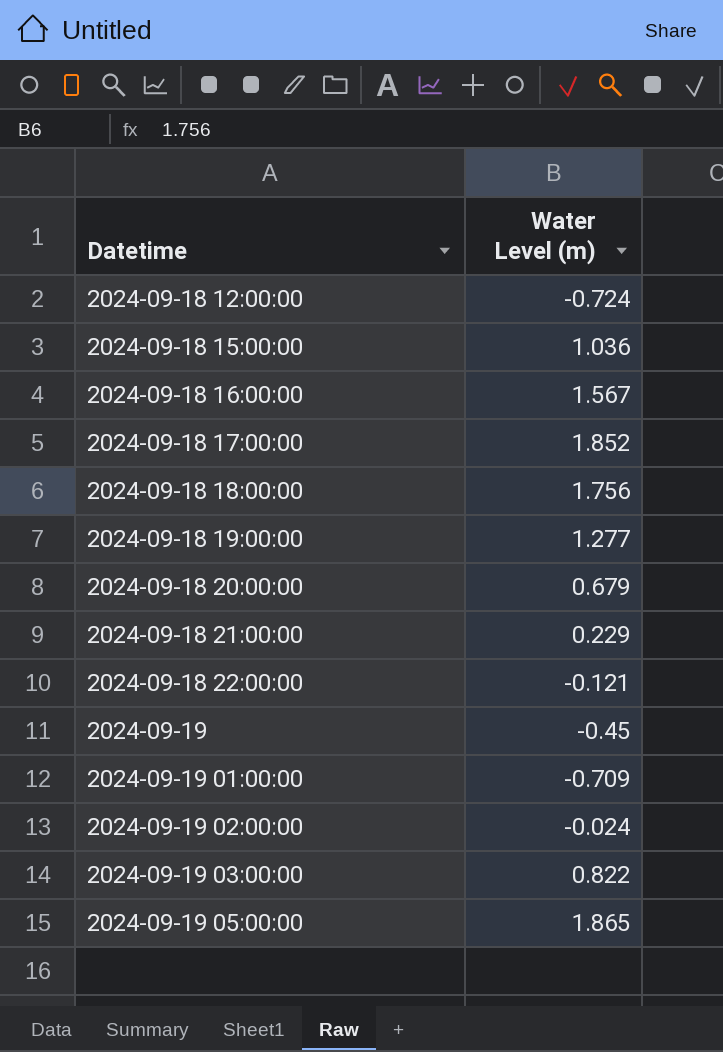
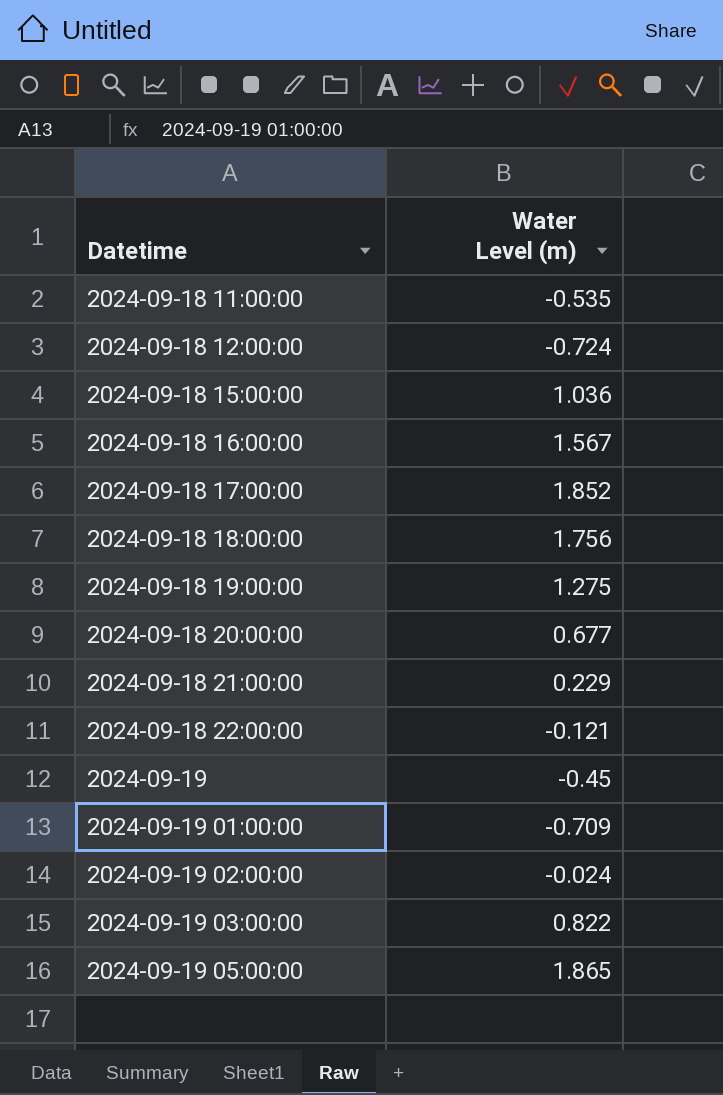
row 2024-09-18 11:00:00: none -> -0.535
2024-09-18 19:00:00 | Water Level (m): 1.277 -> 1.275
2024-09-18 20:00:00 | Water Level (m): 0.679 -> 0.677

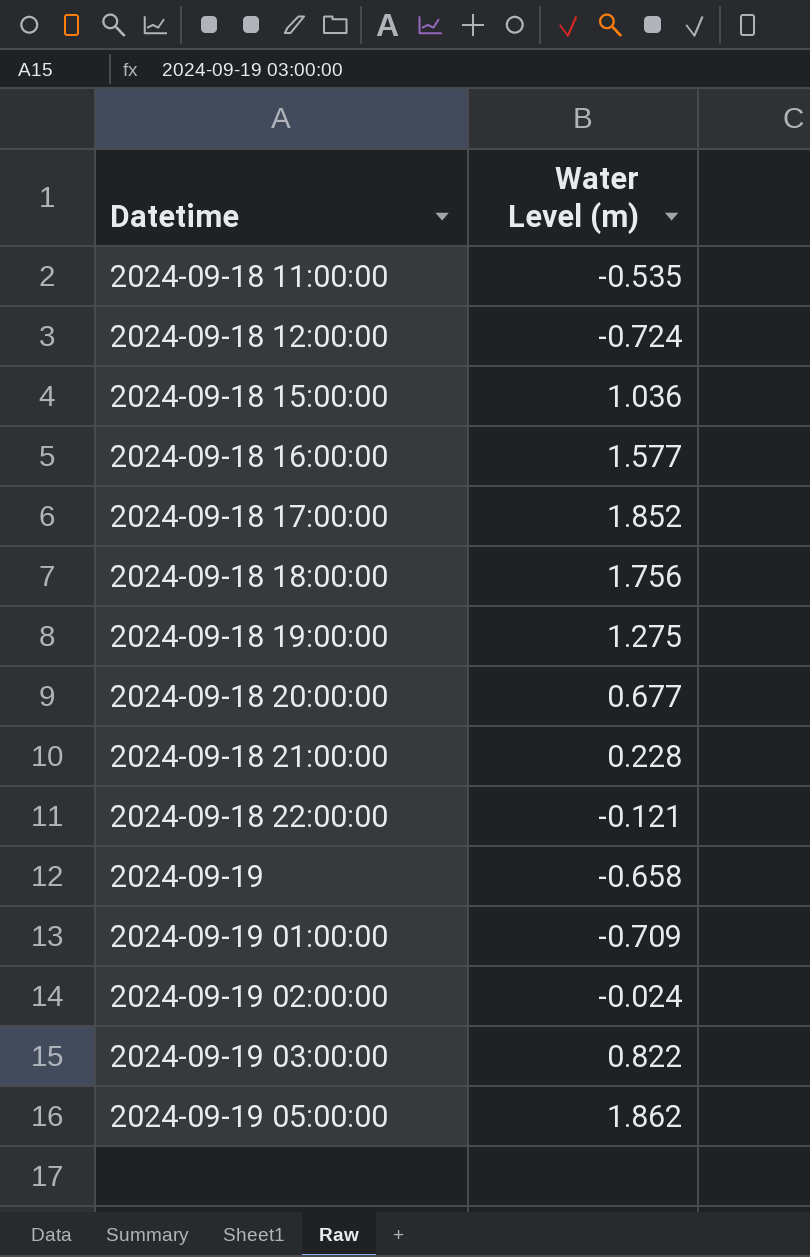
2024-09-18 16:00:00 | Water Level (m): 1.567 -> 1.577
2024-09-18 21:00:00 | Water Level (m): 0.229 -> 0.228
2024-09-19 | Water Level (m): -0.45 -> -0.658
2024-09-19 05:00:00 | Water Level (m): 1.865 -> 1.862

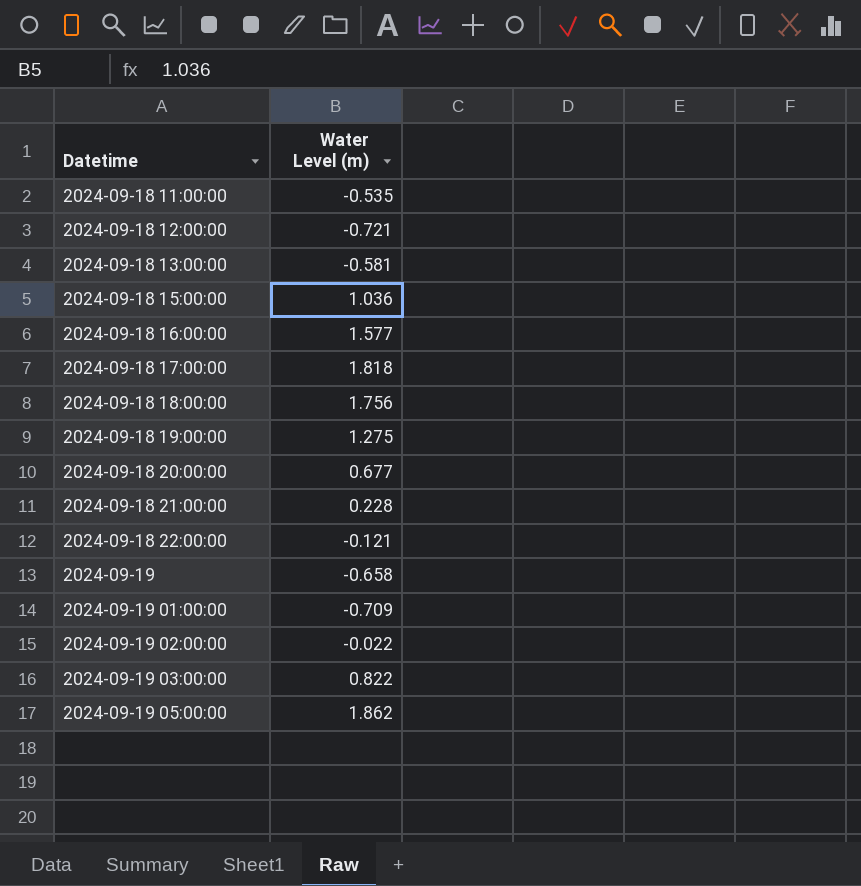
2024-09-18 12:00:00 | Water Level (m): -0.724 -> -0.721
row 2024-09-18 13:00:00: none -> -0.581
2024-09-18 17:00:00 | Water Level (m): 1.852 -> 1.818
2024-09-19 02:00:00 | Water Level (m): -0.024 -> -0.022

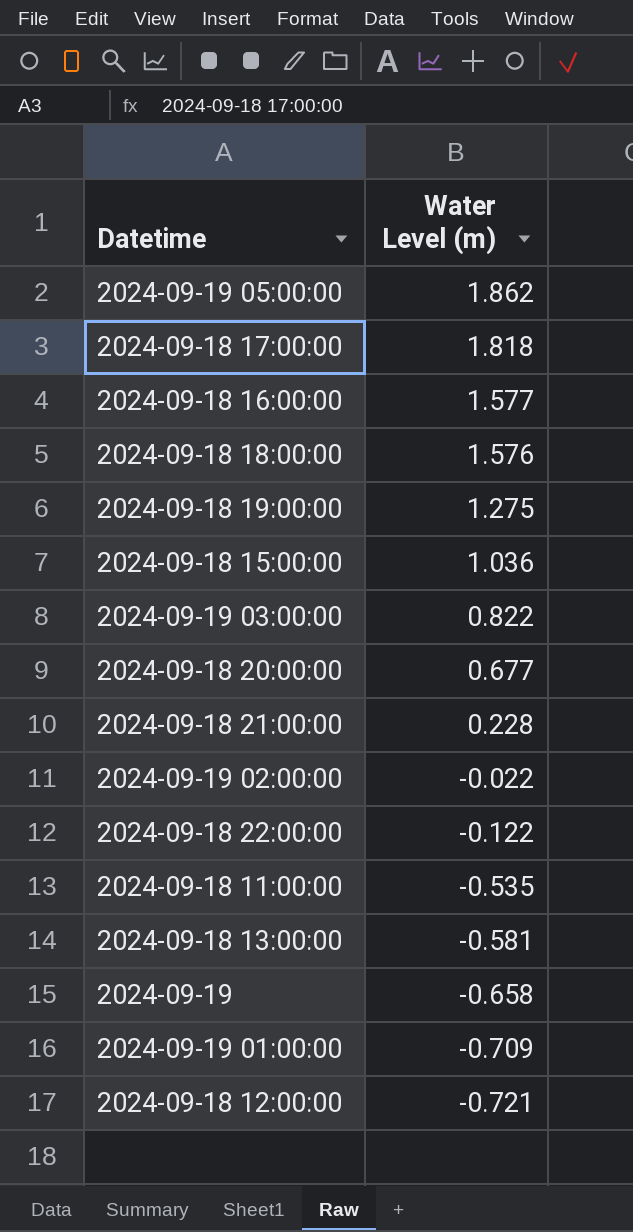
row order: Datetime ascending -> Water Level (m) descending
2024-09-18 18:00:00 | Water Level (m): 1.756 -> 1.576
2024-09-18 22:00:00 | Water Level (m): -0.121 -> -0.122

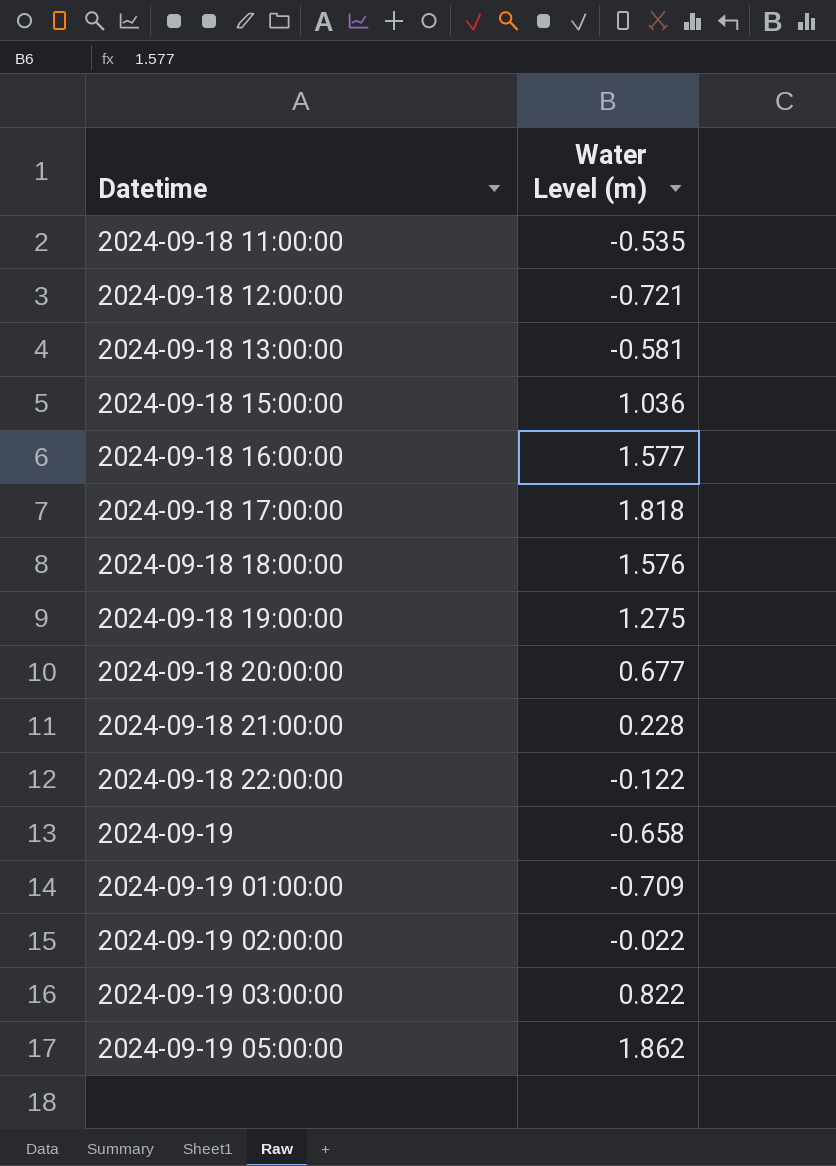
row order: Water Level (m) descending -> Datetime ascending

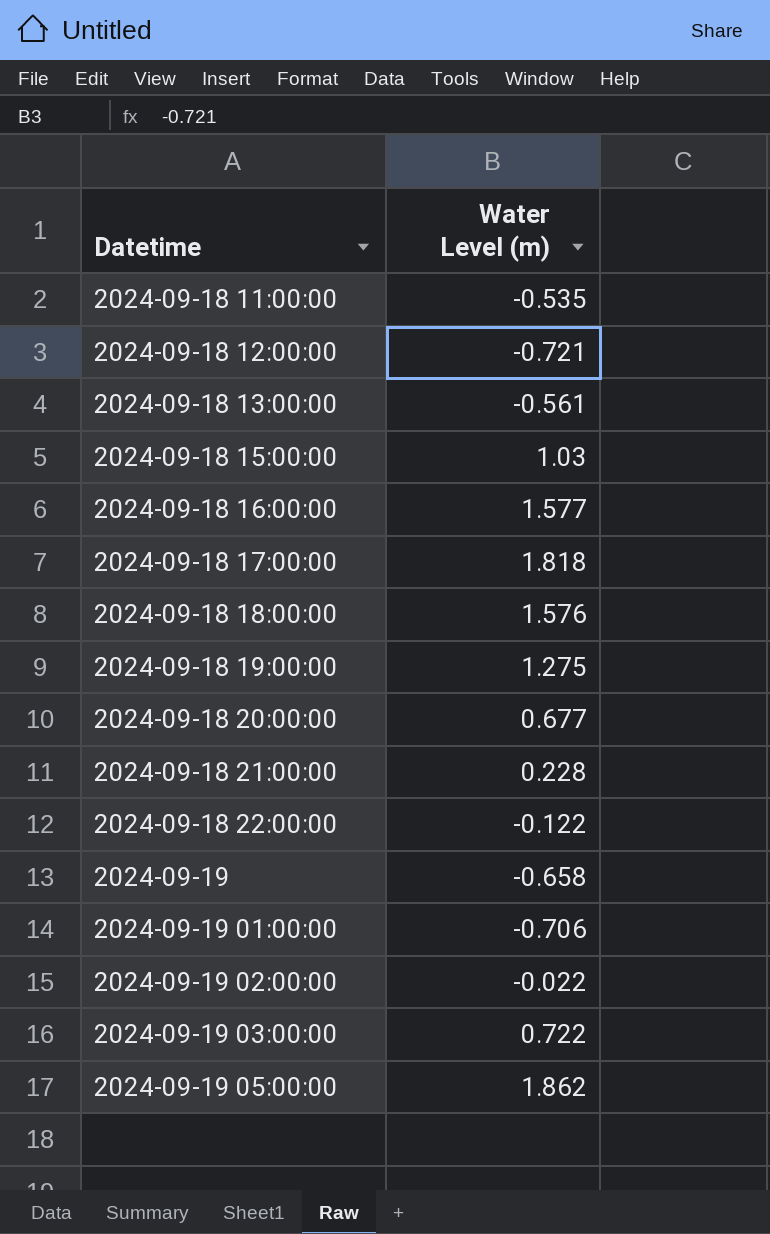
2024-09-18 13:00:00 | Water Level (m): -0.581 -> -0.561
2024-09-18 15:00:00 | Water Level (m): 1.036 -> 1.03
2024-09-19 01:00:00 | Water Level (m): -0.709 -> -0.706
2024-09-19 03:00:00 | Water Level (m): 0.822 -> 0.722

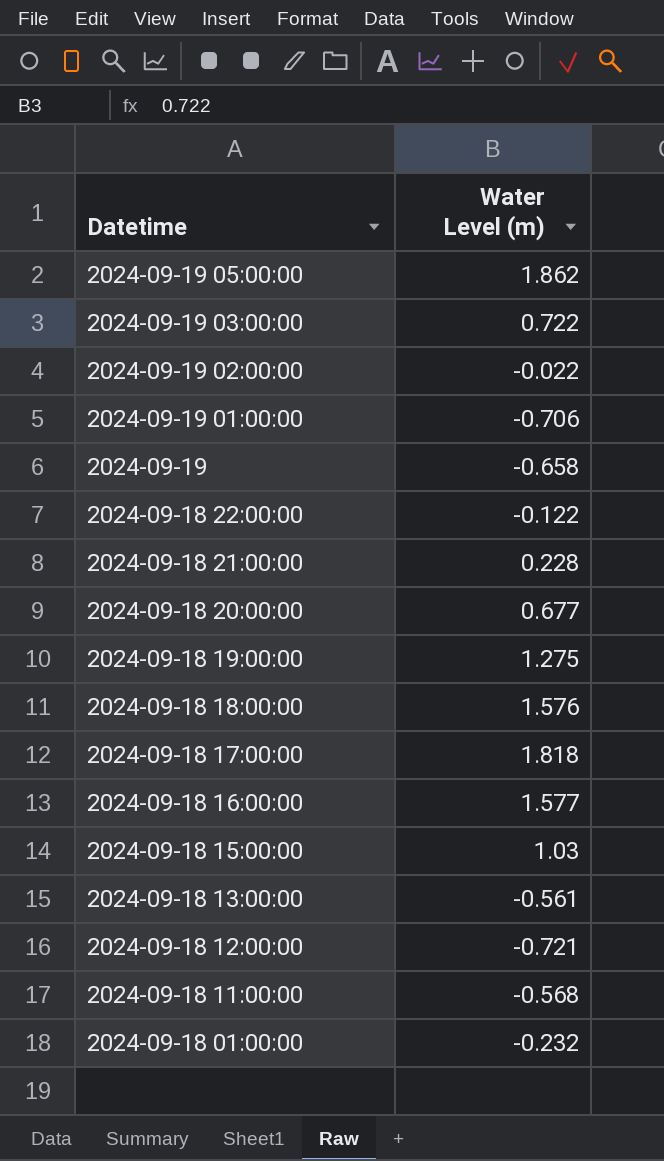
row order: Datetime ascending -> Datetime descending
2024-09-18 11:00:00 | Water Level (m): -0.535 -> -0.568
row 2024-09-18 01:00:00: none -> -0.232

